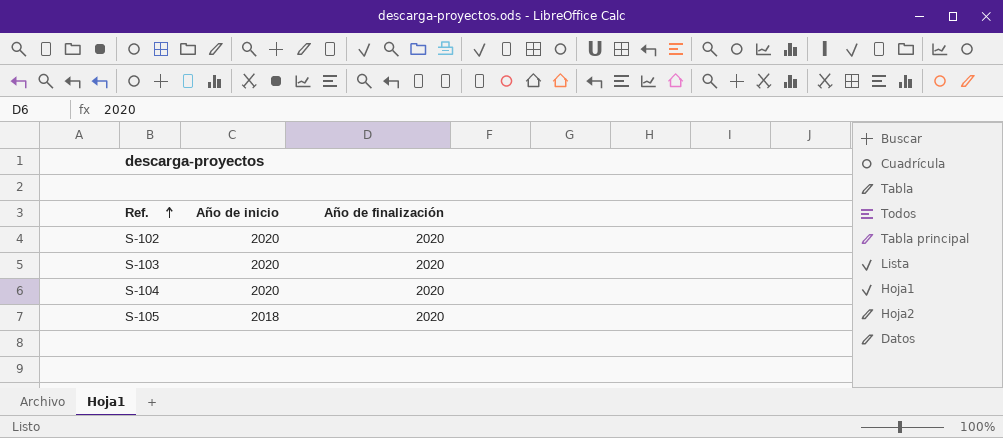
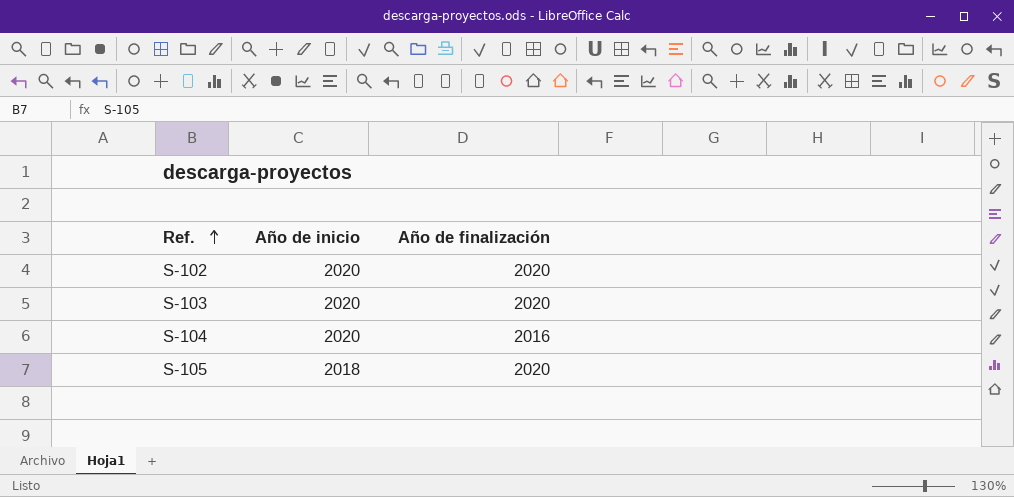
S-104 | Año de finalización: 2020 -> 2016

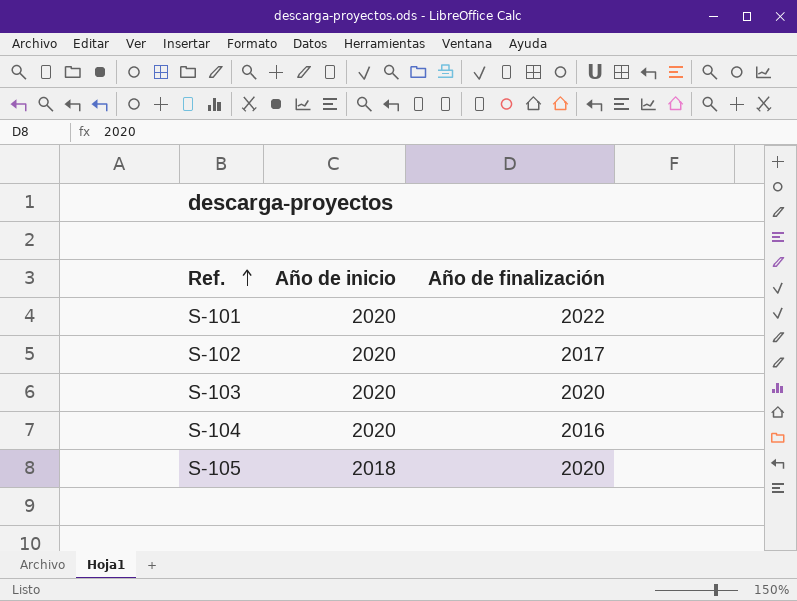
row S-101: none -> 2020 | 2022
S-102 | Año de finalización: 2020 -> 2017

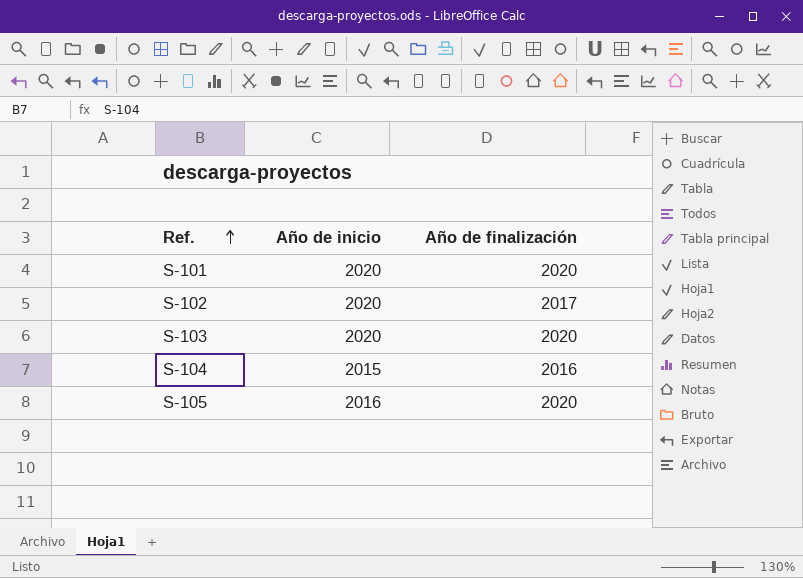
S-101 | Año de finalización: 2022 -> 2020
S-104 | Año de inicio: 2020 -> 2015
S-105 | Año de inicio: 2018 -> 2016

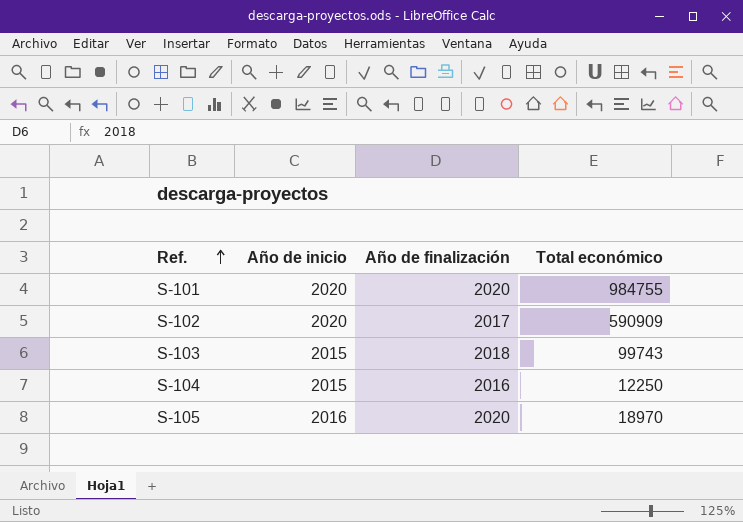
column Total económico | position: none -> 4
S-103 | Año de inicio: 2020 -> 2015
S-103 | Año de finalización: 2020 -> 2018

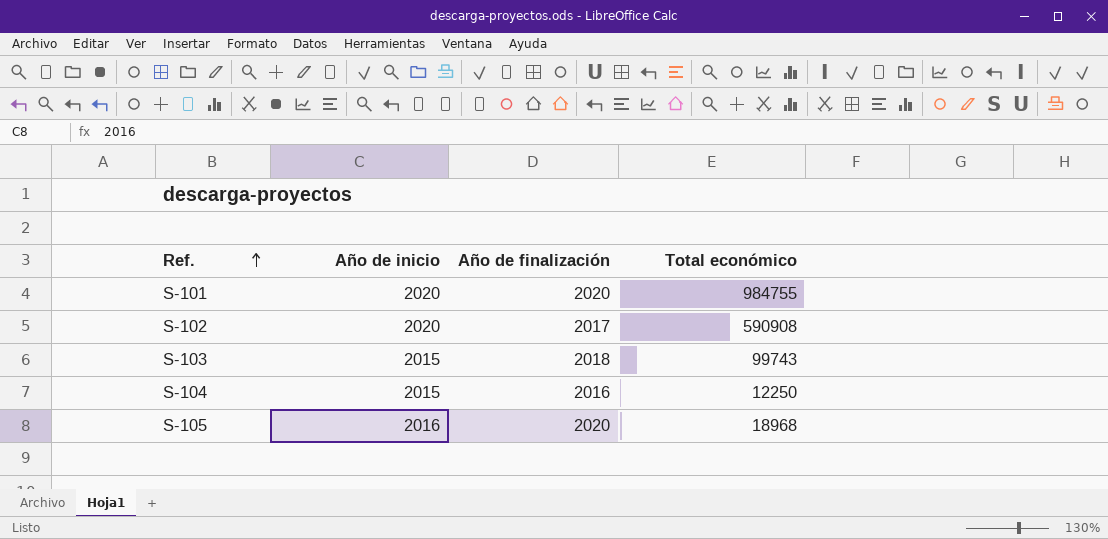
S-102 | Total económico: 590909 -> 590908
S-105 | Total económico: 18970 -> 18968

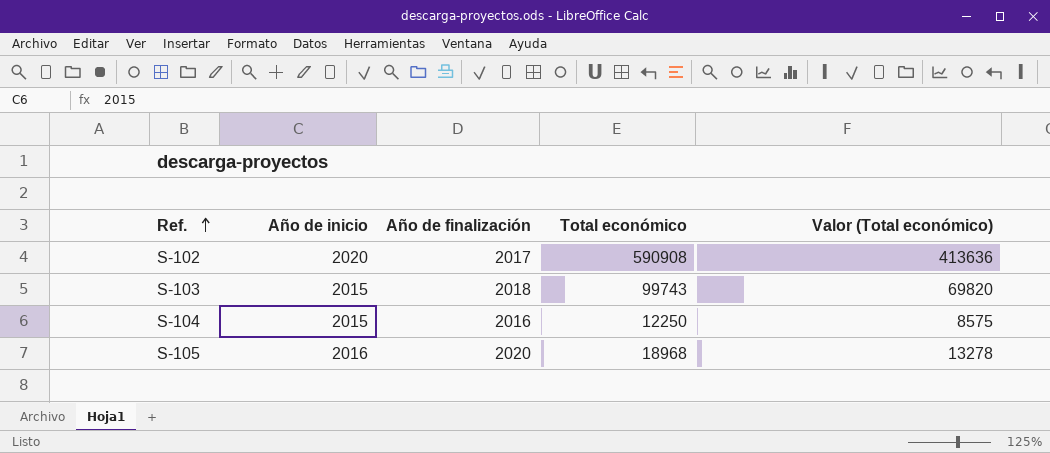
column Valor (Total económico) | formula: none -> [Total económico] * 0,7
row S-101: 2020 | 2020 | 984755 -> none

